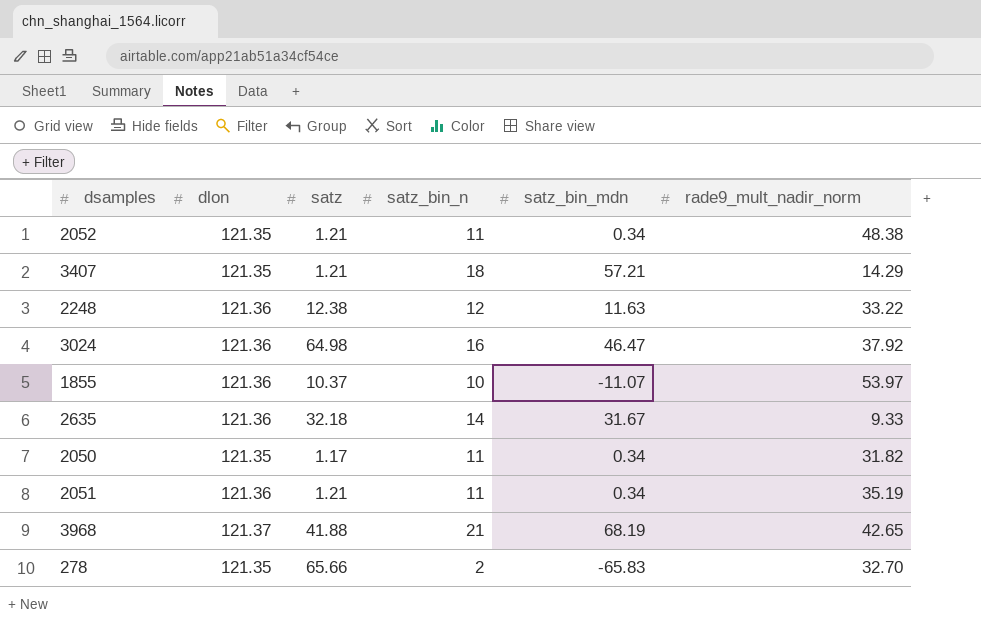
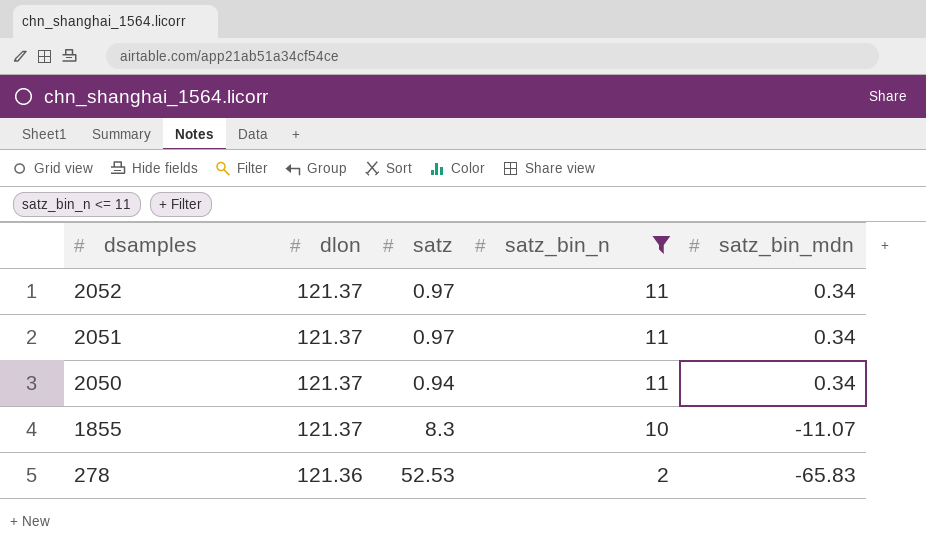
filter: none -> satz_bin_n <= 11
row order: none -> dsamples descending
column rade9_mult_nadir_norm | position: 6 -> none
2052 | dlon: 121.35 -> 121.37
2052 | satz: 1.21 -> 0.97
2051 | dlon: 121.36 -> 121.37
2051 | satz: 1.21 -> 0.97
2050 | dlon: 121.35 -> 121.37
2050 | satz: 1.17 -> 0.94
1855 | dlon: 121.36 -> 121.37
1855 | satz: 10.37 -> 8.3
278 | dlon: 121.35 -> 121.36
278 | satz: 65.66 -> 52.53

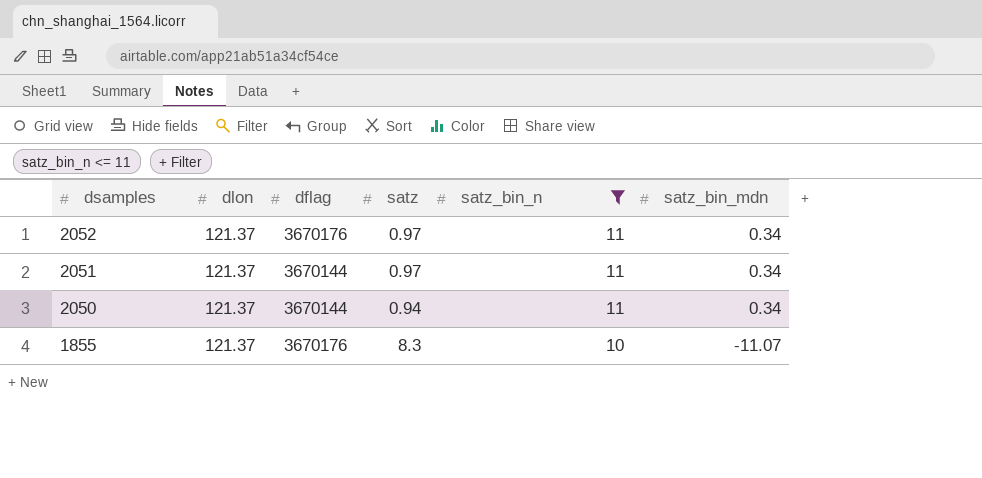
column dflag | position: none -> 3
row 278: 121.36 | 52.53 | 2 | -65.83 -> none

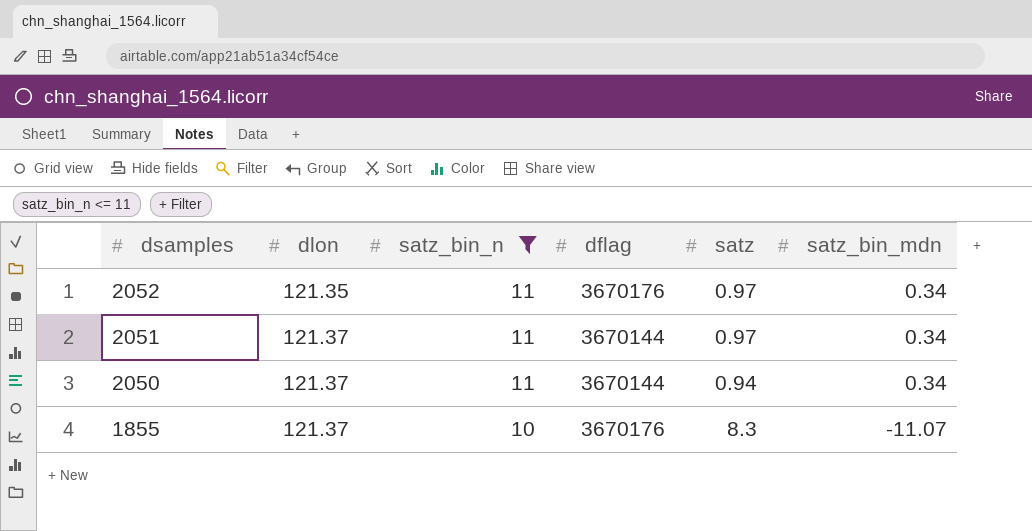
column satz_bin_n | position: 5 -> 3
2052 | dlon: 121.37 -> 121.35

